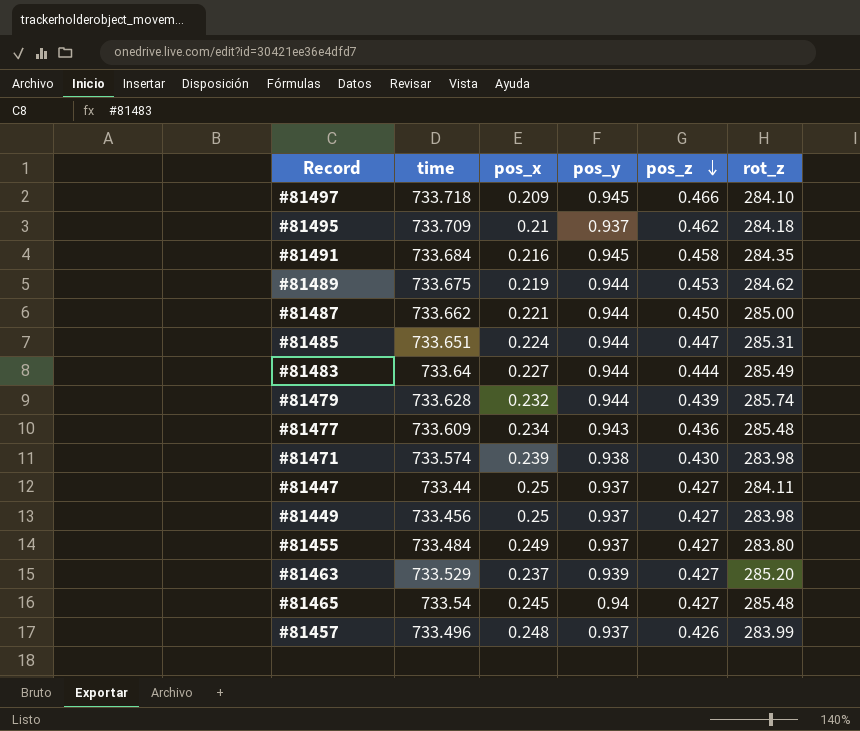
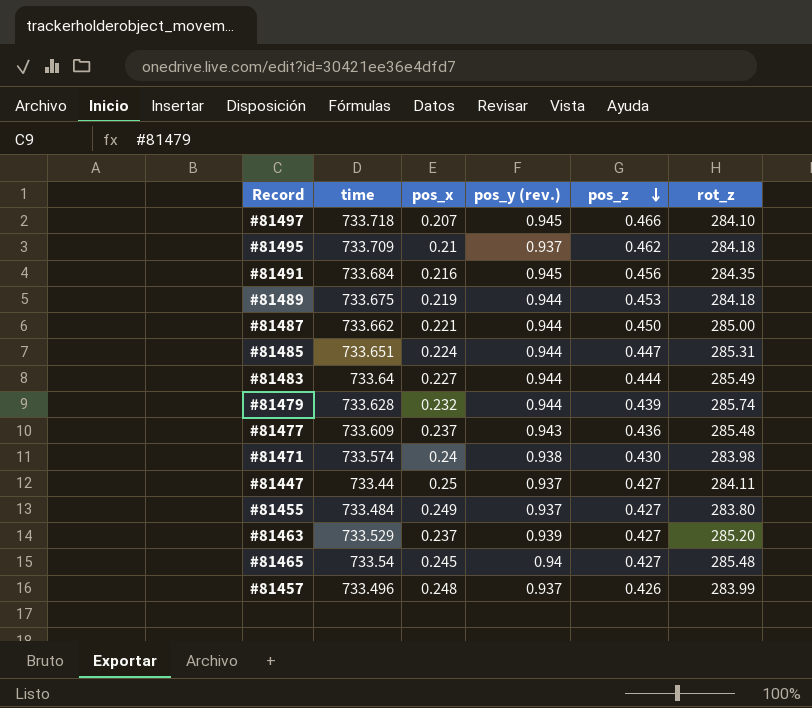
column name: pos_y -> pos_y (rev.)
row #81449: 733.456 | 0.25 | 0.937 | 0.427 | 283.98 -> none
#81497 | pos_x: 0.209 -> 0.207
#81491 | pos_z: 0.458 -> 0.456
#81489 | rot_z: 284.62 -> 284.18
#81477 | pos_x: 0.234 -> 0.237
#81471 | pos_x: 0.239 -> 0.24

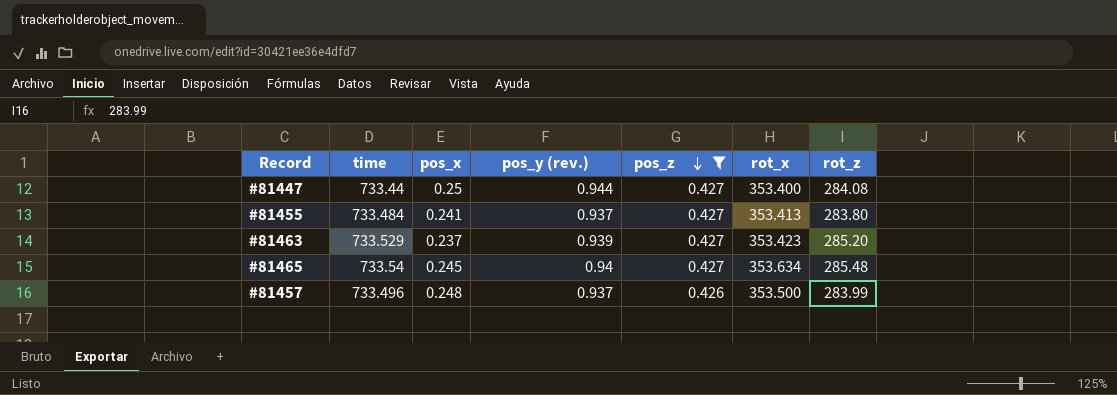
filter: none -> pos_z <= 0.427
column rot_x | position: none -> 6
#81447 | pos_y (rev.): 0.937 -> 0.944
#81447 | rot_z: 284.11 -> 284.08
#81455 | pos_x: 0.249 -> 0.241

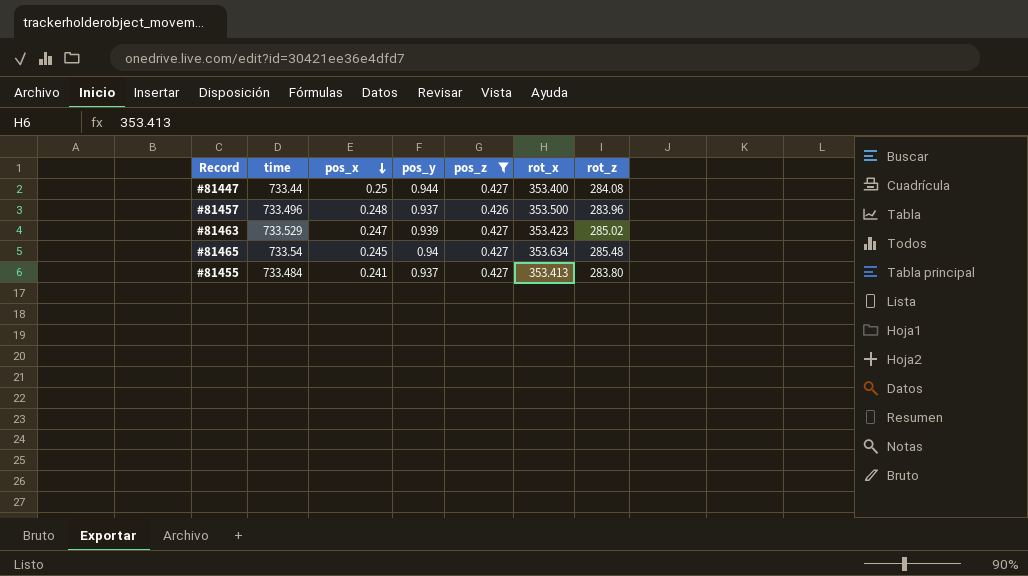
row order: pos_z descending -> pos_x descending
column name: pos_y (rev.) -> pos_y
#81457 | rot_z: 283.99 -> 283.96
#81463 | pos_x: 0.237 -> 0.247
#81463 | rot_z: 285.20 -> 285.02

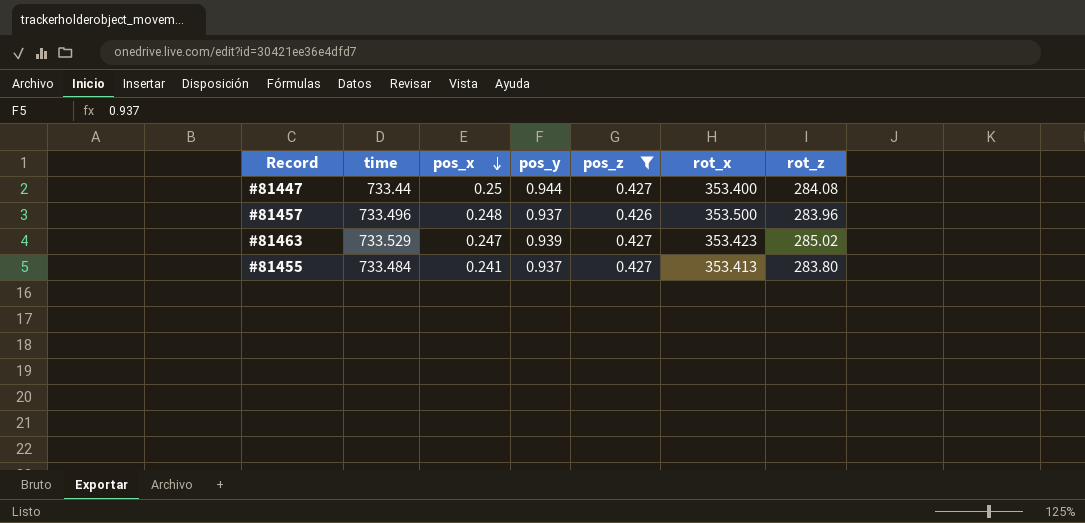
row #81465: 733.54 | 0.245 | 0.94 | 0.427 | 353.634 | 285.48 -> none

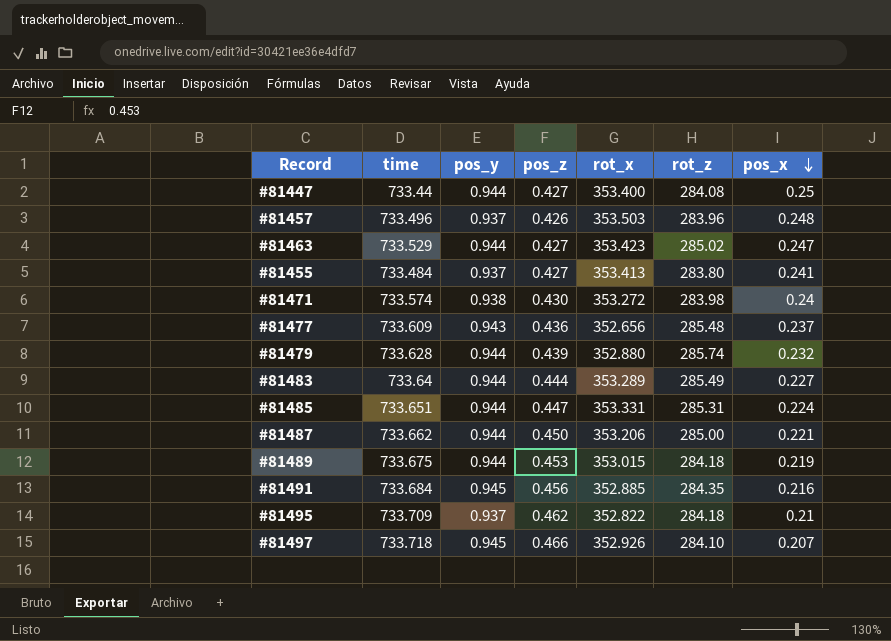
filter: pos_z <= 0.427 -> none
column pos_x | position: 3 -> 7
#81457 | rot_x: 353.500 -> 353.503
#81463 | pos_y: 0.939 -> 0.944

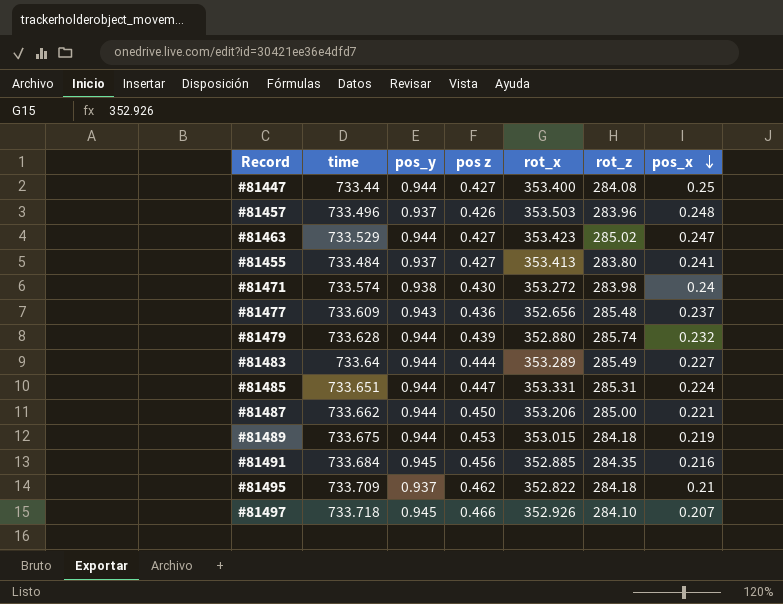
column name: pos_z -> pos z

